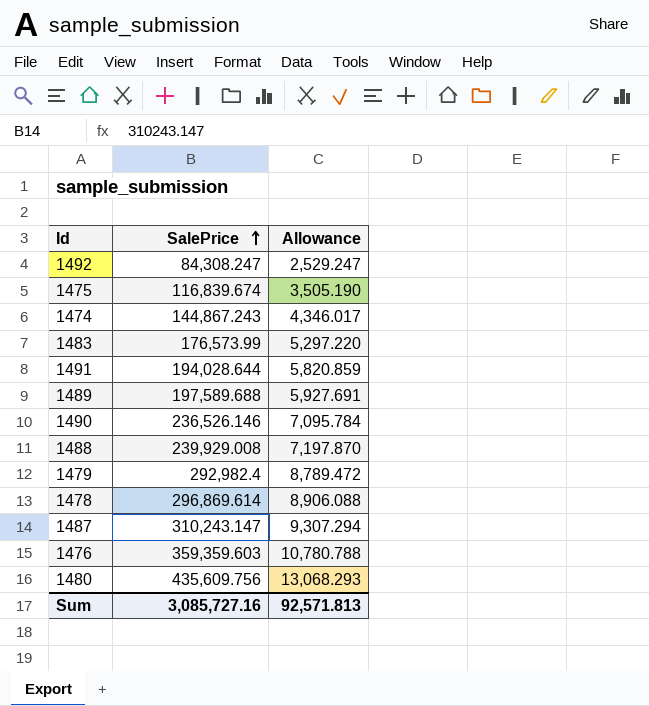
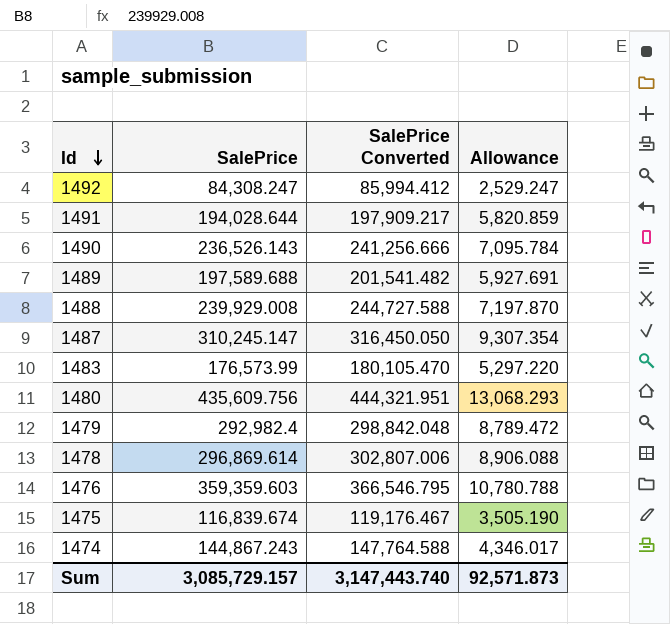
row order: SalePrice ascending -> Id descending
column SalePrice Converted | formula: none -> [SalePrice] * 1.02
1490 | SalePrice: 236,526.146 -> 236,526.143
1487 | SalePrice: 310,243.147 -> 310,245.147
1487 | Allowance: 9,307.294 -> 9,307.354
Sum | SalePrice: 3,085,727.16 -> 3,085,729.157
Sum | Allowance: 92,571.813 -> 92,571.873

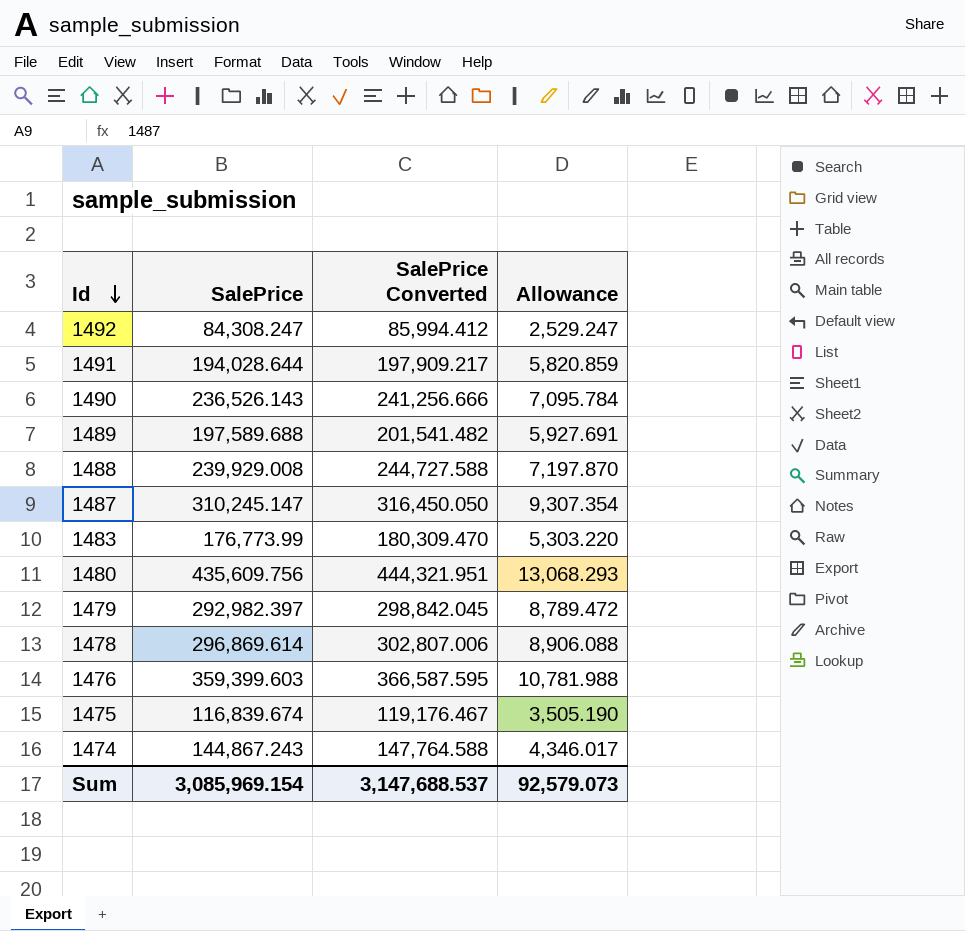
1483 | SalePrice: 176,573.99 -> 176,773.99
1483 | SalePrice Converted: 180,105.470 -> 180,309.470
1483 | Allowance: 5,297.220 -> 5,303.220
1479 | SalePrice: 292,982.4 -> 292,982.397
1479 | SalePrice Converted: 298,842.048 -> 298,842.045
1476 | SalePrice: 359,359.603 -> 359,399.603
1476 | SalePrice Converted: 366,546.795 -> 366,587.595
1476 | Allowance: 10,780.788 -> 10,781.988
Sum | SalePrice: 3,085,729.157 -> 3,085,969.154
Sum | SalePrice Converted: 3,147,443.740 -> 3,147,688.537
Sum | Allowance: 92,571.873 -> 92,579.073

